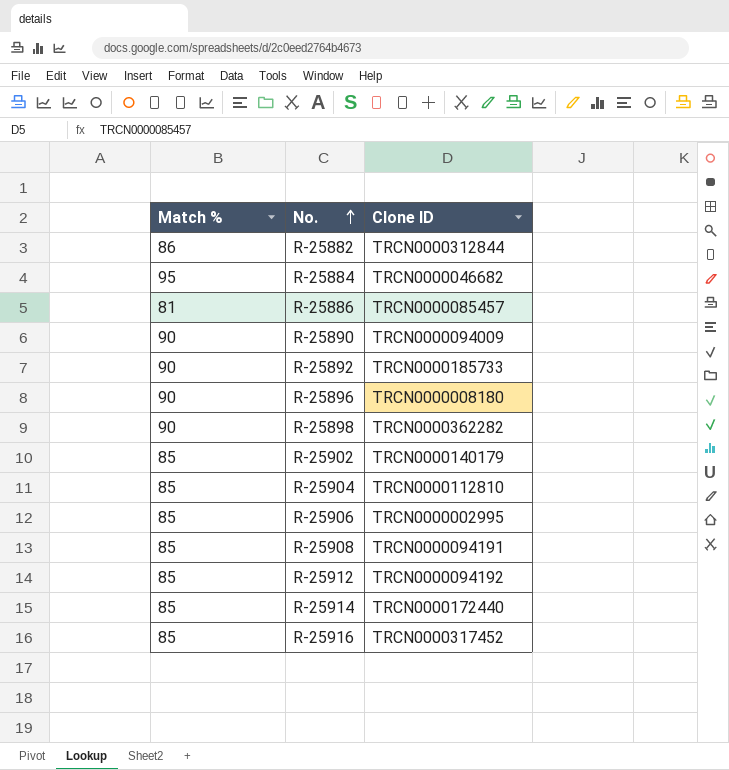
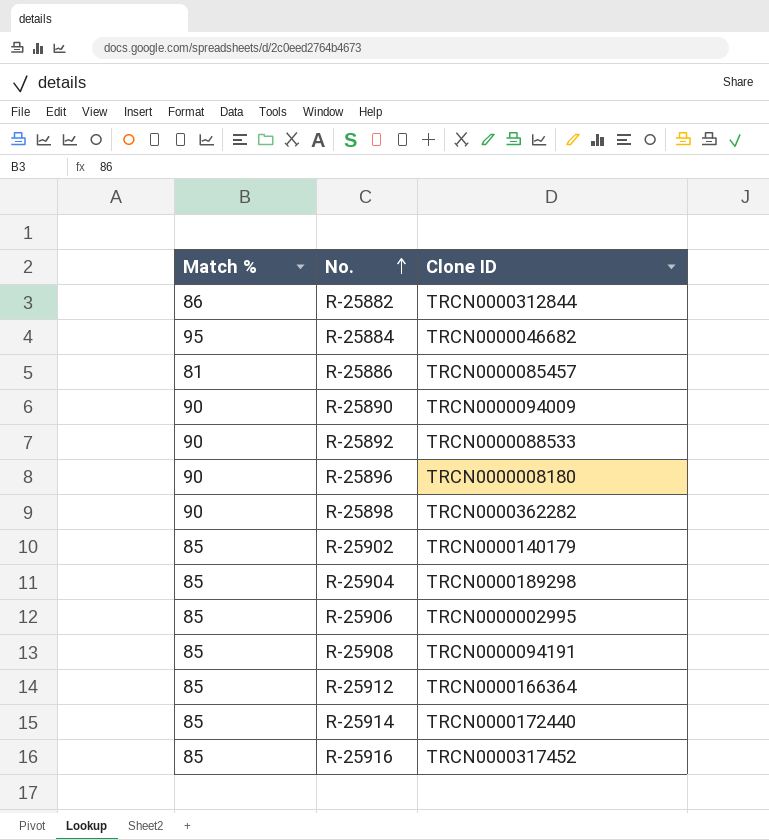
R-25892 | Clone ID: TRCN0000185733 -> TRCN0000088533
R-25904 | Clone ID: TRCN0000112810 -> TRCN0000189298
R-25912 | Clone ID: TRCN0000094192 -> TRCN0000166364

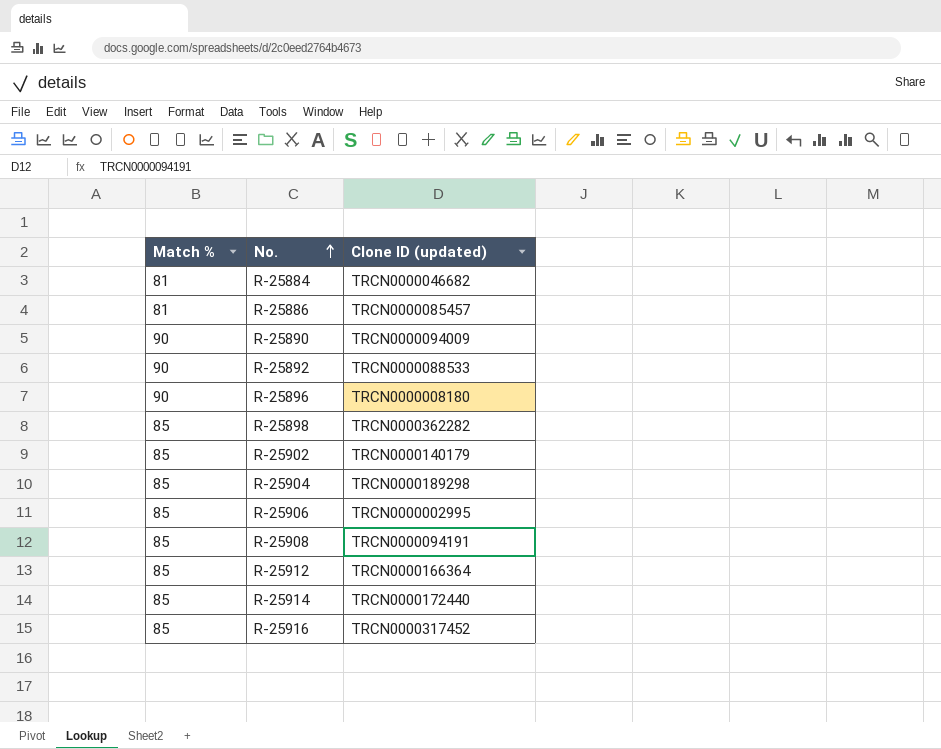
column name: Clone ID -> Clone ID (updated)
row R-25882: 86 | TRCN0000312844 -> none
R-25884 | Match %: 95 -> 81
R-25898 | Match %: 90 -> 85

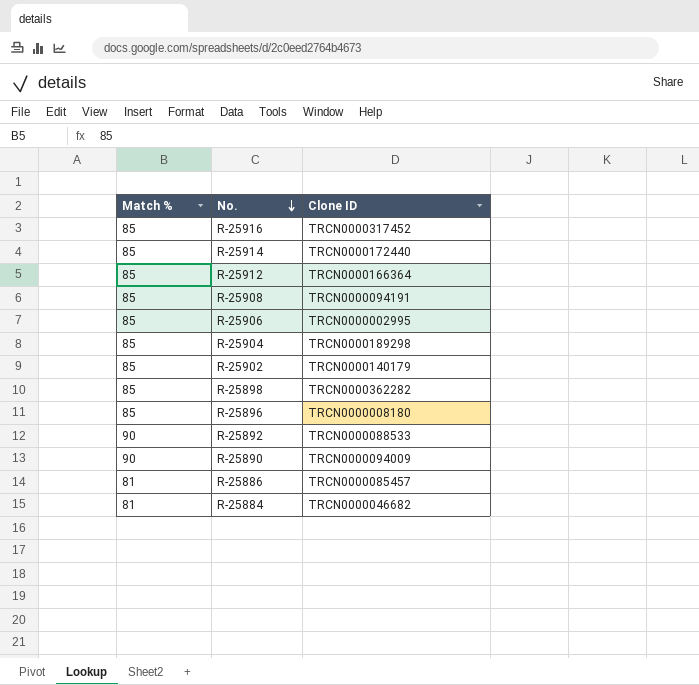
row order: No. ascending -> No. descending
column name: Clone ID (updated) -> Clone ID
R-25896 | Match %: 90 -> 85

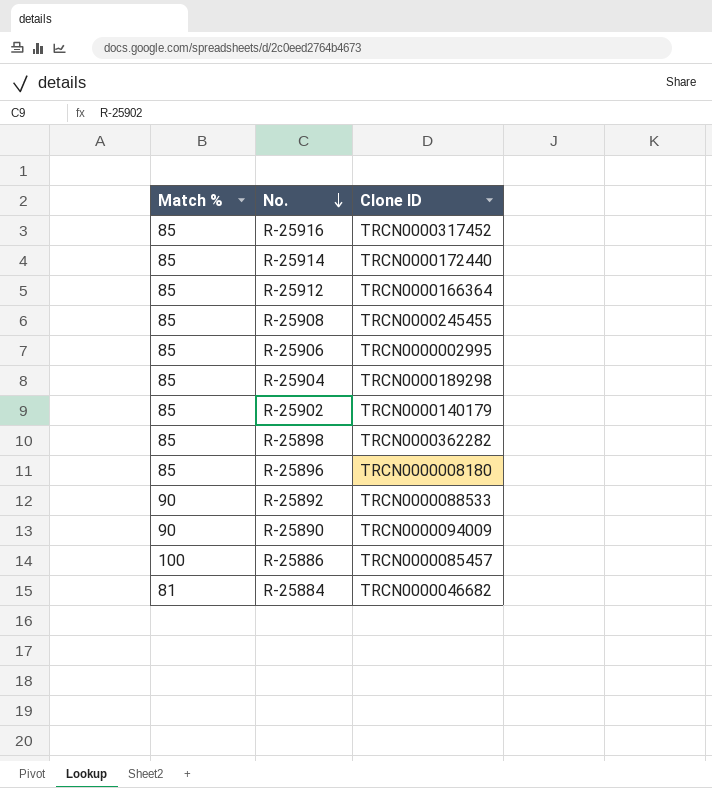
R-25908 | Clone ID: TRCN0000094191 -> TRCN0000245455
R-25886 | Match %: 81 -> 100

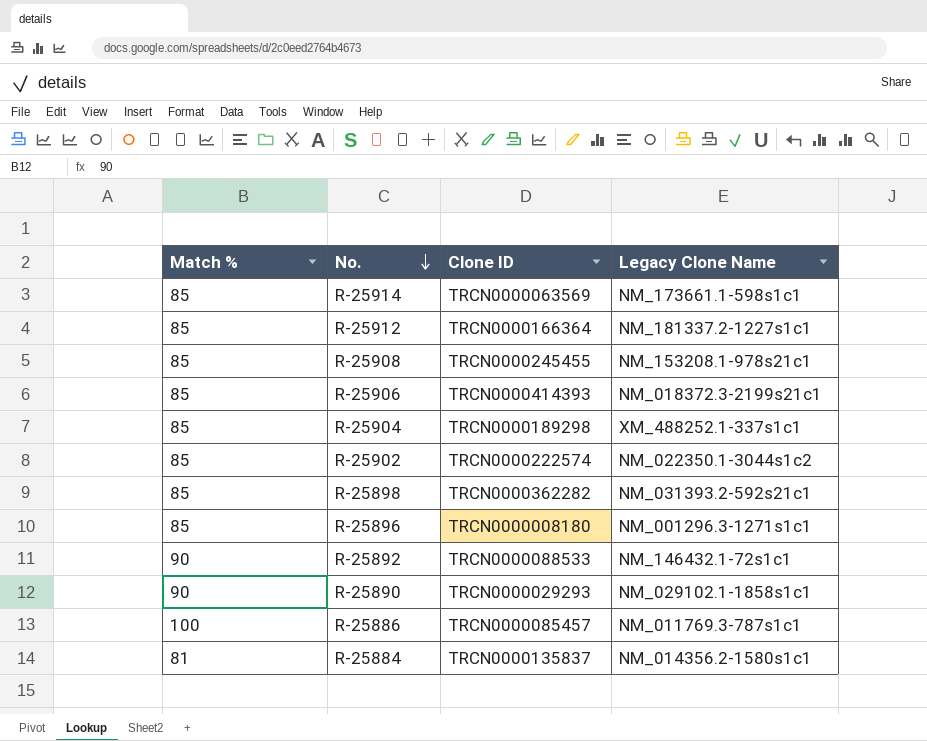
column Legacy Clone Name | position: none -> 4
row R-25916: 85 | TRCN0000317452 -> none
R-25914 | Clone ID: TRCN0000172440 -> TRCN0000063569
R-25906 | Clone ID: TRCN0000002995 -> TRCN0000414393
R-25902 | Clone ID: TRCN0000140179 -> TRCN0000222574
R-25890 | Clone ID: TRCN0000094009 -> TRCN0000029293
R-25884 | Clone ID: TRCN0000046682 -> TRCN0000135837

